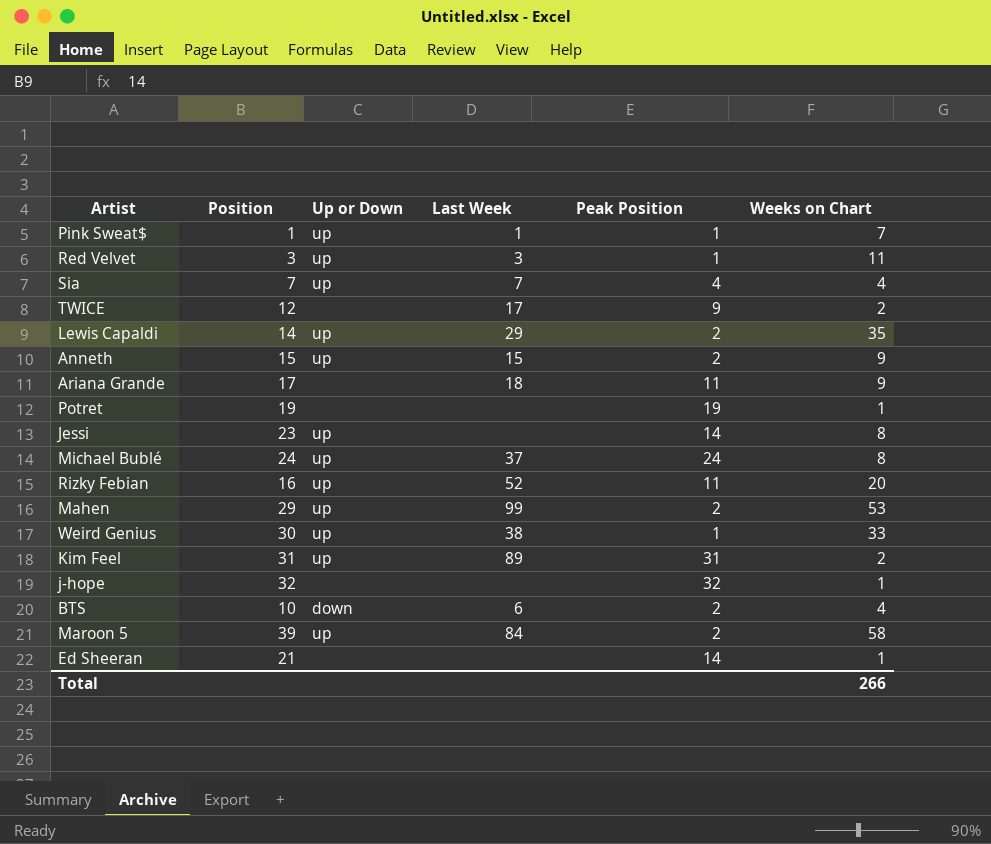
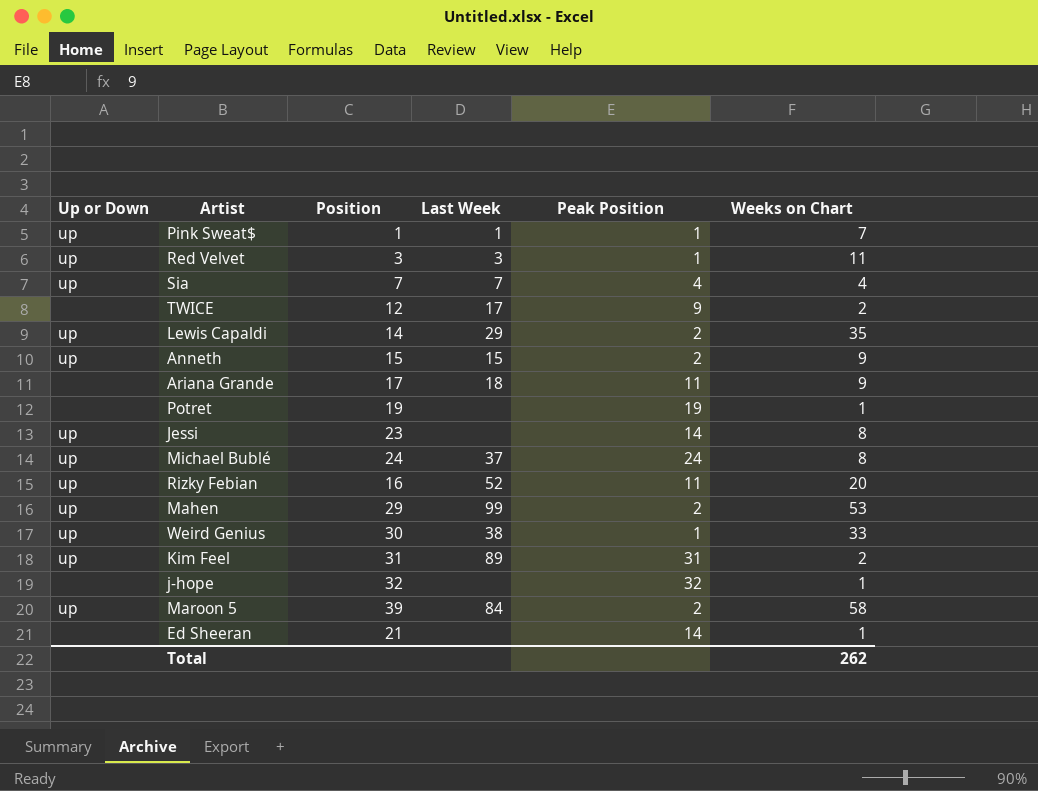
column Up or Down | position: 3 -> 1
row BTS: 10 | down | 6 | 2 | 4 -> none
Total | Weeks on Chart: 266 -> 262

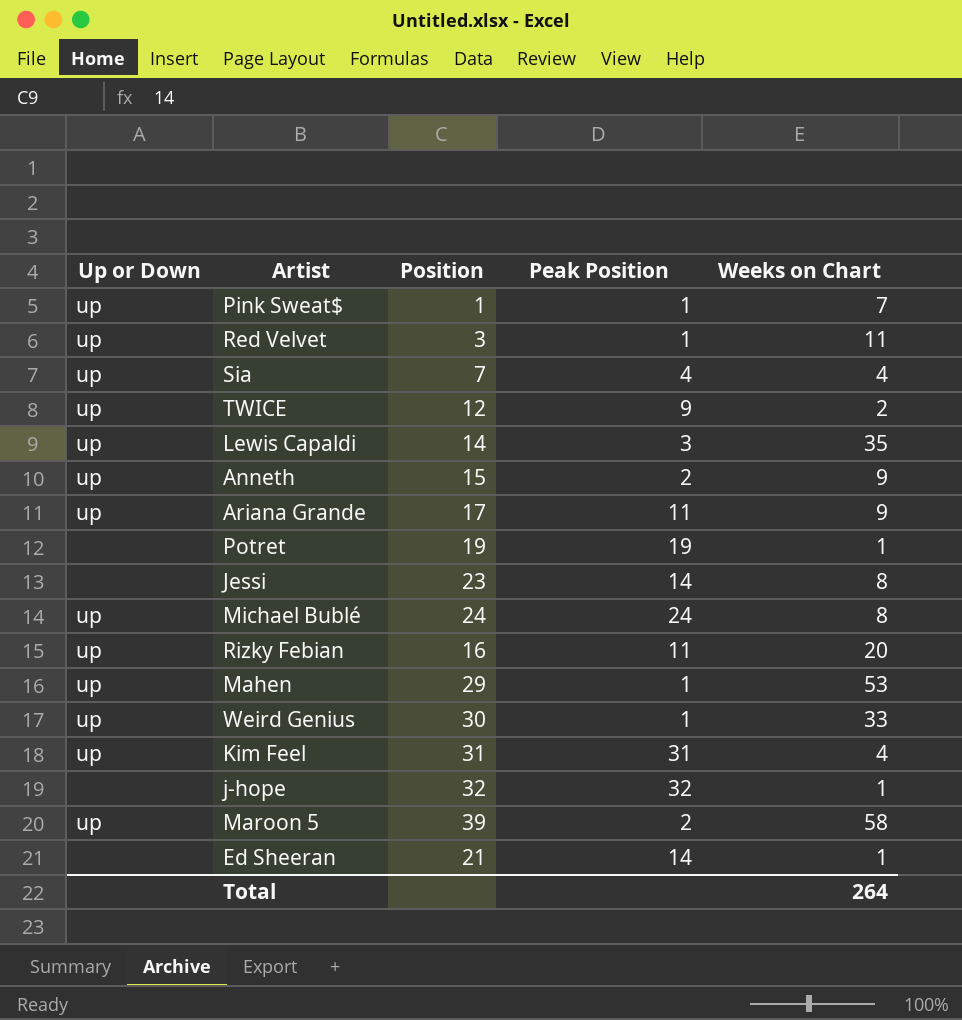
column Last Week | position: 4 -> none
TWICE | Up or Down: none -> up
Lewis Capaldi | Peak Position: 2 -> 3
Ariana Grande | Up or Down: none -> up
Jessi | Up or Down: up -> none
Mahen | Peak Position: 2 -> 1
Kim Feel | Weeks on Chart: 2 -> 4
Total | Weeks on Chart: 262 -> 264

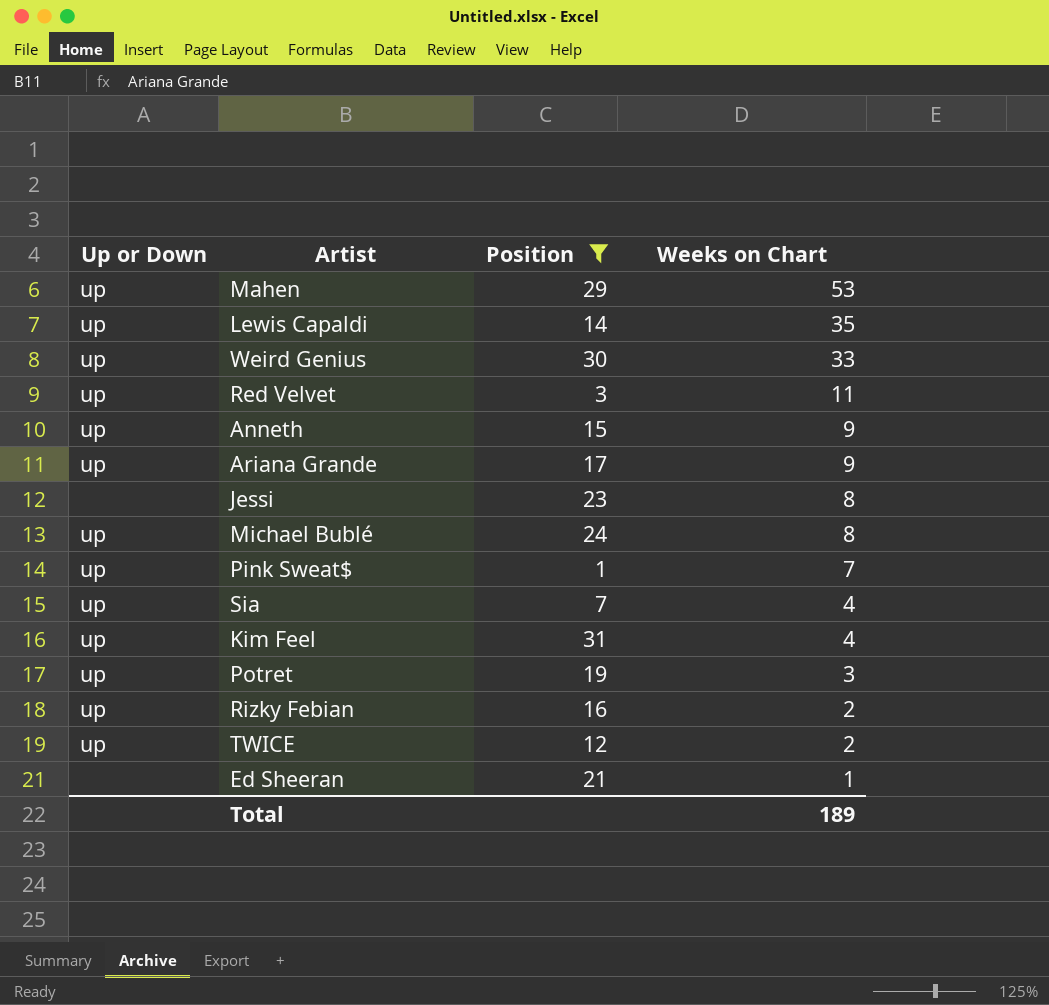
filter: none -> Position <= 31
row order: none -> Weeks on Chart descending
column Peak Position | position: 4 -> none
Potret | Up or Down: none -> up
Potret | Weeks on Chart: 1 -> 3
Rizky Febian | Weeks on Chart: 20 -> 2
Total | Weeks on Chart: 264 -> 189

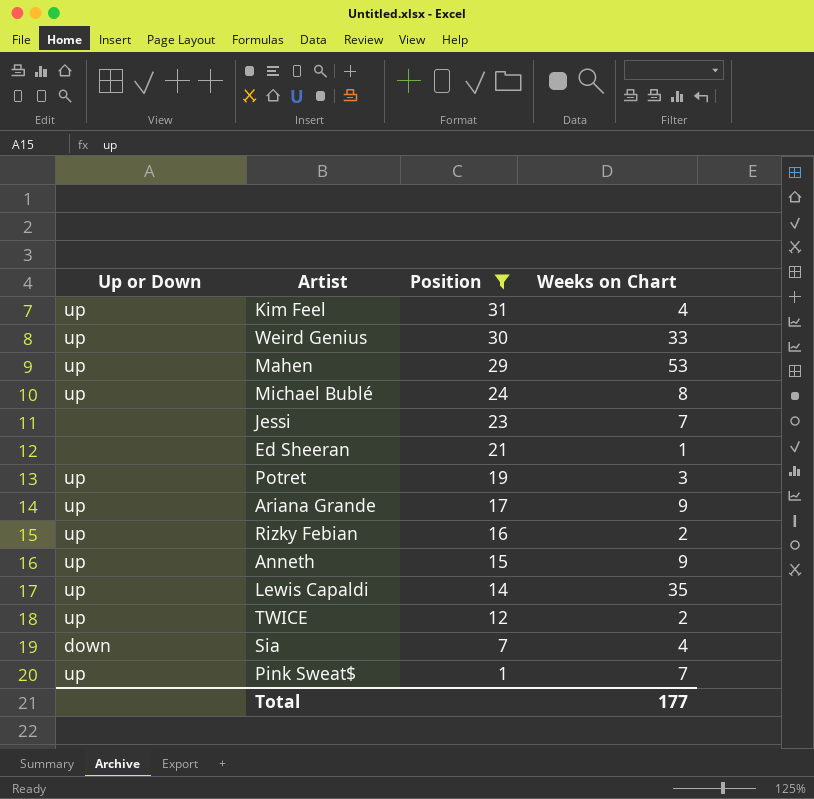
row order: Weeks on Chart descending -> Position descending
row Red Velvet: up | 3 | 11 -> none
Jessi | Weeks on Chart: 8 -> 7
Sia | Up or Down: up -> down
Total | Weeks on Chart: 189 -> 177

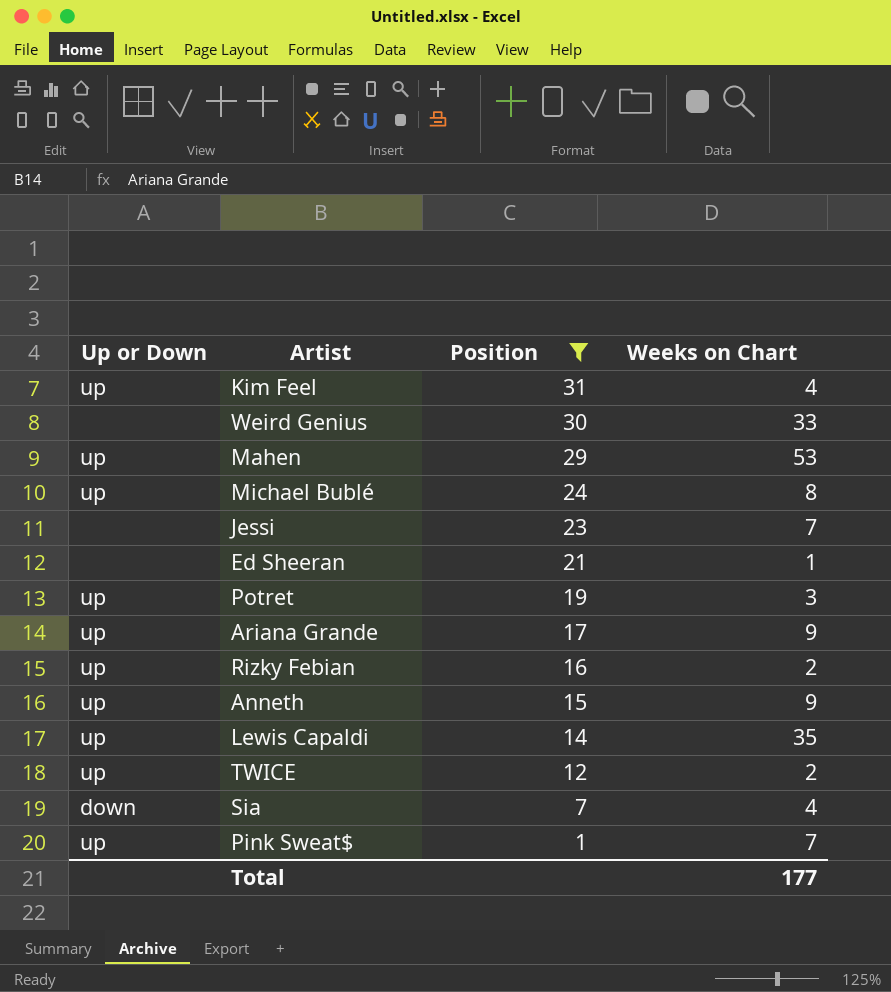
Weird Genius | Up or Down: up -> none

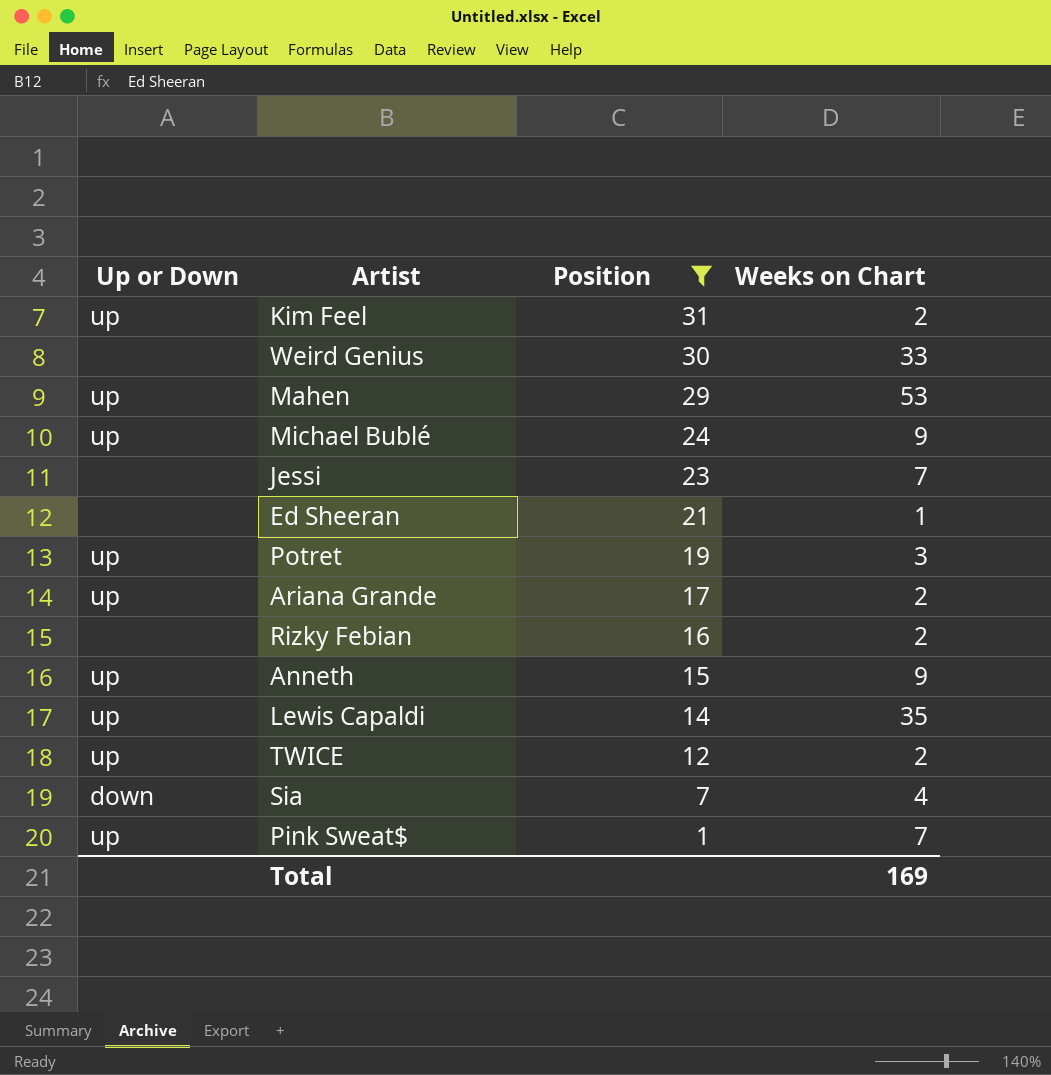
Kim Feel | Weeks on Chart: 4 -> 2
Michael Bublé | Weeks on Chart: 8 -> 9
Ariana Grande | Weeks on Chart: 9 -> 2
Rizky Febian | Up or Down: up -> none
Total | Weeks on Chart: 177 -> 169

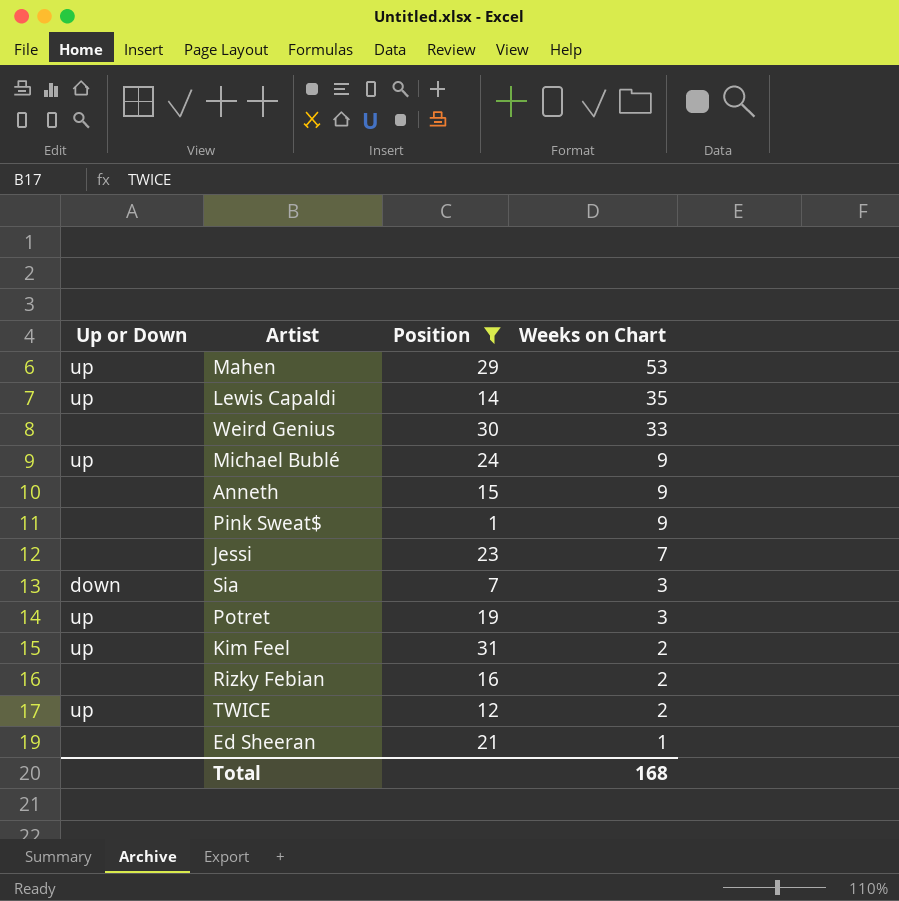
row order: Position descending -> Weeks on Chart descending
row Ariana Grande: up | 17 | 2 -> none
Anneth | Up or Down: up -> none
Pink Sweat$ | Up or Down: up -> none
Pink Sweat$ | Weeks on Chart: 7 -> 9
Sia | Weeks on Chart: 4 -> 3
Total | Weeks on Chart: 169 -> 168

